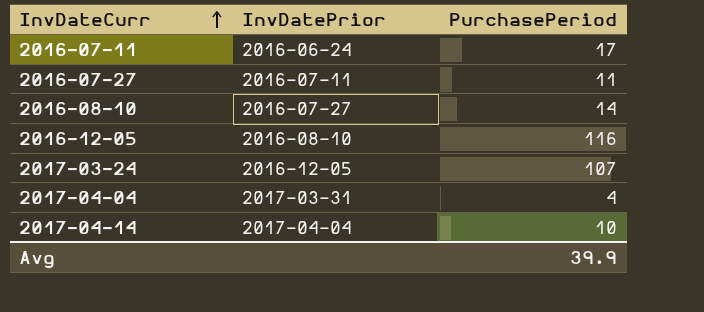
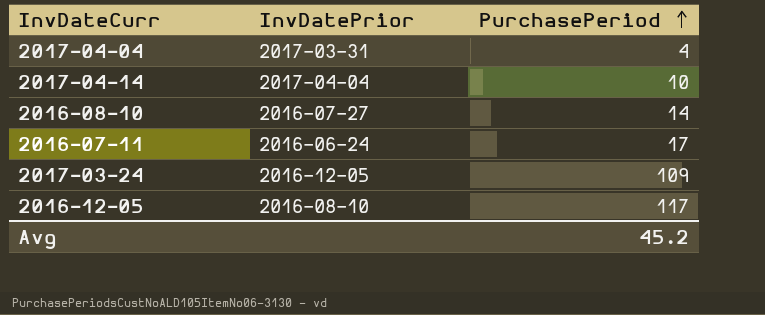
row order: InvDateCurr ascending -> PurchasePeriod ascending
row 2016-07-27: 2016-07-11 | 11 -> none
2017-03-24 | PurchasePeriod: 107 -> 109
2016-12-05 | PurchasePeriod: 116 -> 117
Avg | PurchasePeriod: 39.9 -> 45.2

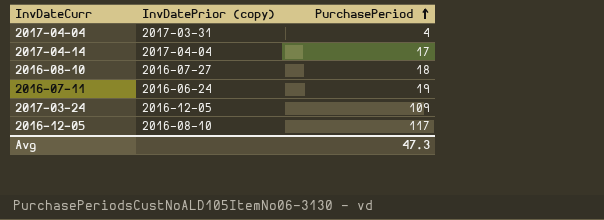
column name: InvDatePrior -> InvDatePrior (copy)
2017-04-14 | PurchasePeriod: 10 -> 17
2016-08-10 | PurchasePeriod: 14 -> 18
2016-07-11 | PurchasePeriod: 17 -> 19
Avg | PurchasePeriod: 45.2 -> 47.3

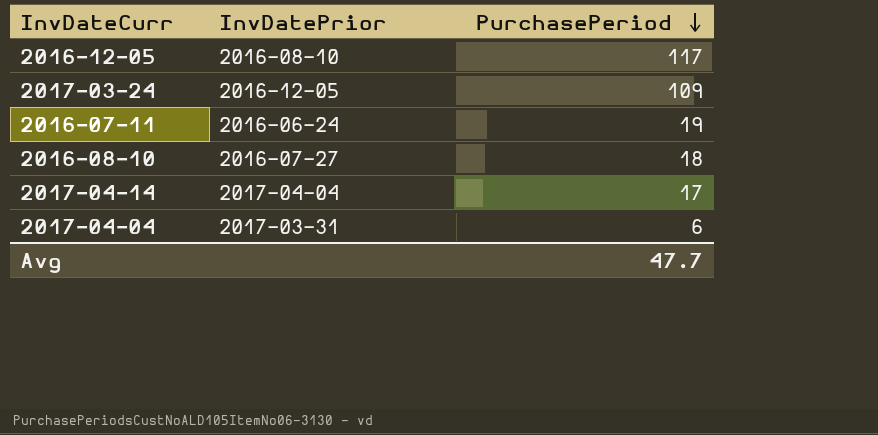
row order: PurchasePeriod ascending -> PurchasePeriod descending
column name: InvDatePrior (copy) -> InvDatePrior
2017-04-04 | PurchasePeriod: 4 -> 6
Avg | PurchasePeriod: 47.3 -> 47.7

